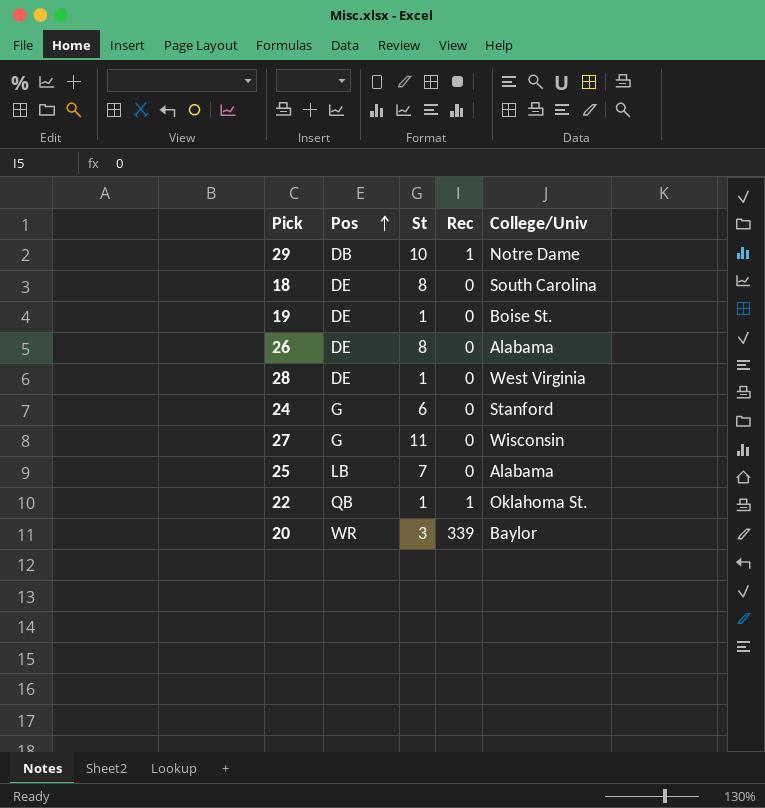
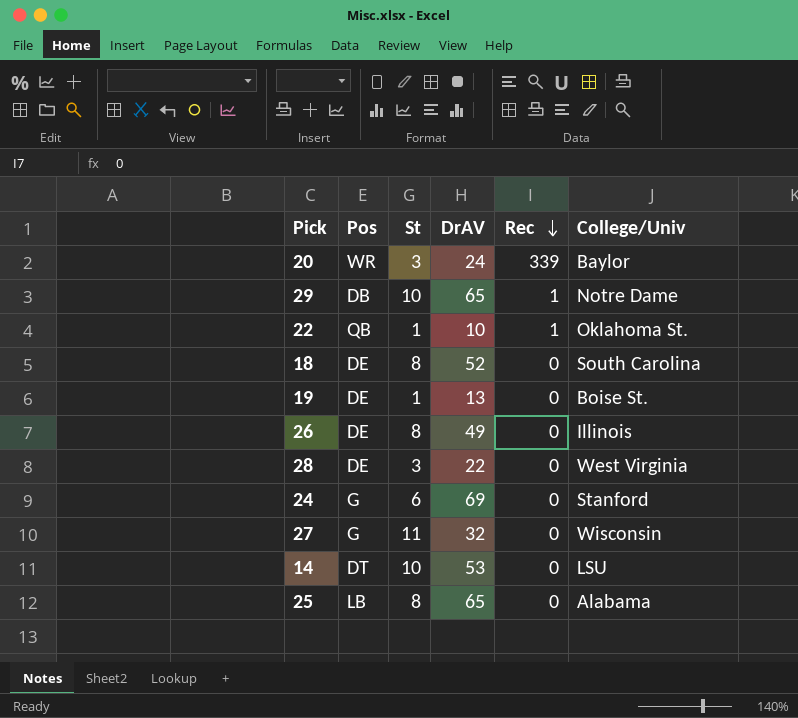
row order: Pos ascending -> Rec descending
column DrAV | position: none -> 4
26 | College/Univ: Alabama -> Illinois
28 | St: 1 -> 3
row 14: none -> DT | 10 | 53 | 0 | LSU
25 | St: 7 -> 8

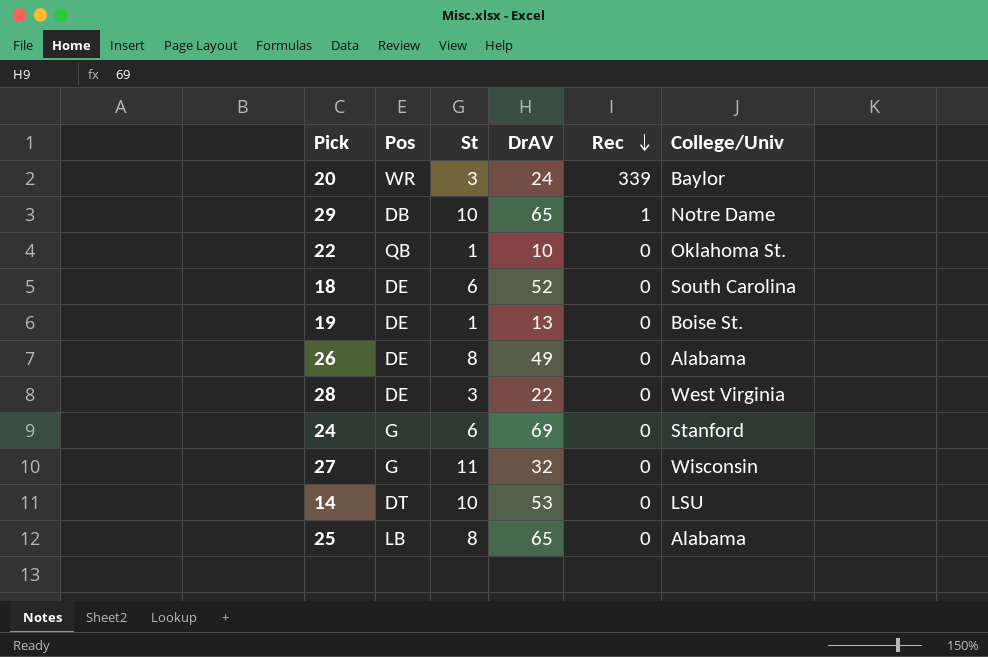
22 | Rec: 1 -> 0
18 | St: 8 -> 6
26 | College/Univ: Illinois -> Alabama

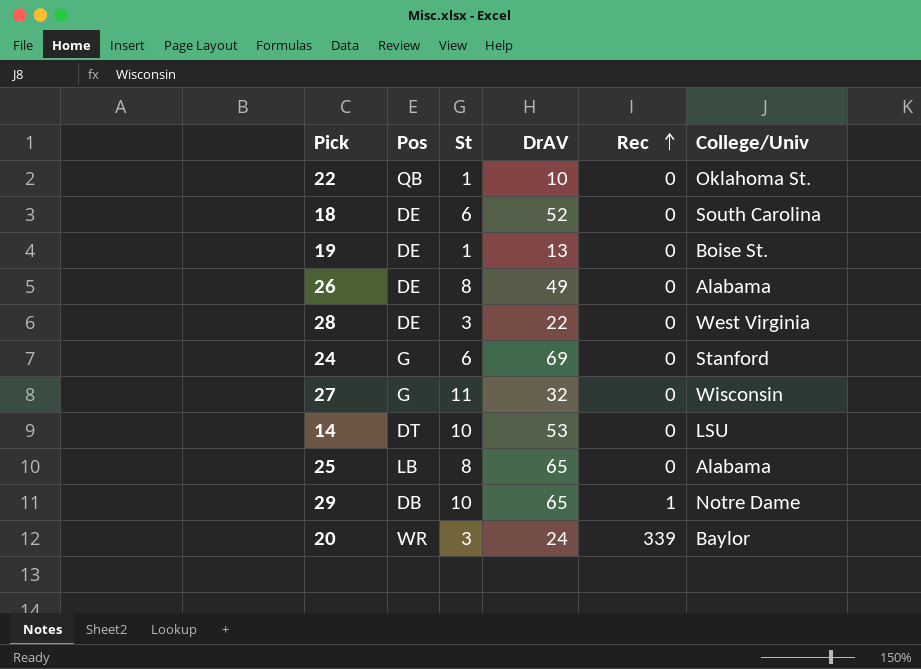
row order: Rec descending -> Rec ascending

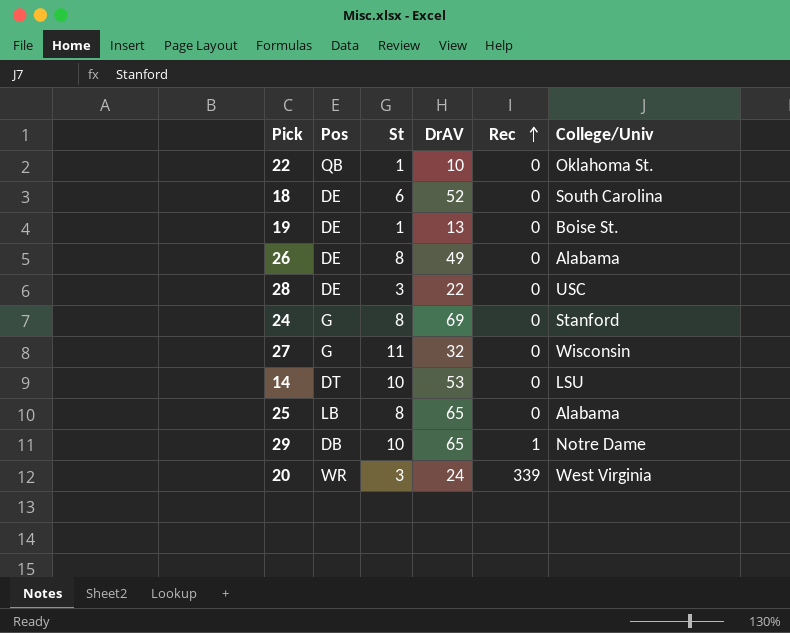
28 | College/Univ: West Virginia -> USC
24 | St: 6 -> 8
20 | College/Univ: Baylor -> West Virginia

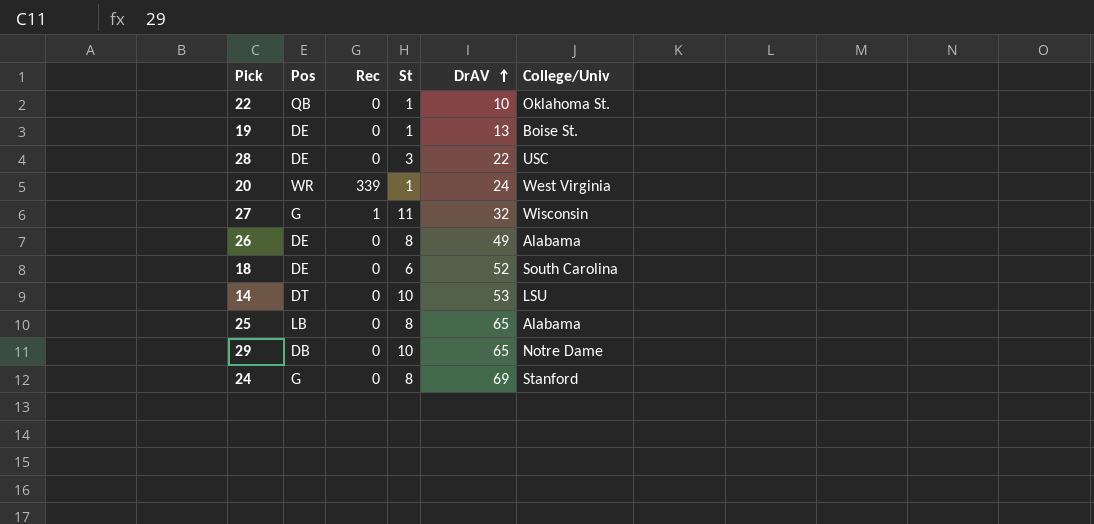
row order: Rec ascending -> DrAV ascending
column Rec | position: 5 -> 3
20 | St: 3 -> 1
27 | Rec: 0 -> 1
29 | Rec: 1 -> 0

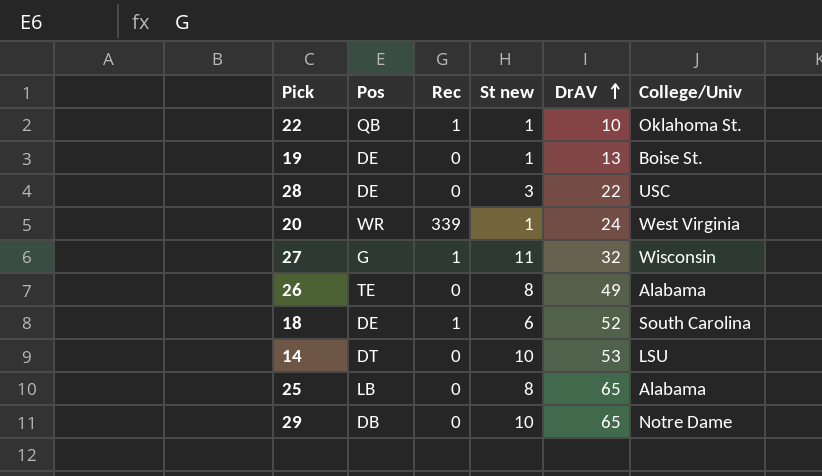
column name: St -> St new
row 24: G | 0 | 8 | 69 | Stanford -> none
22 | Rec: 0 -> 1
26 | Pos: DE -> TE
18 | Rec: 0 -> 1

